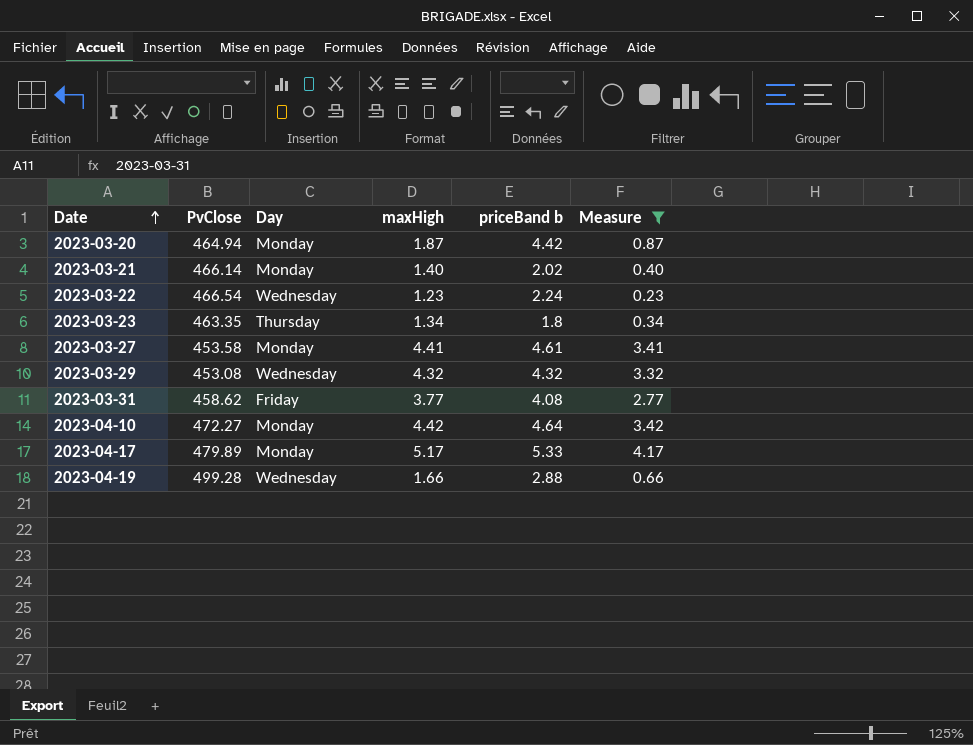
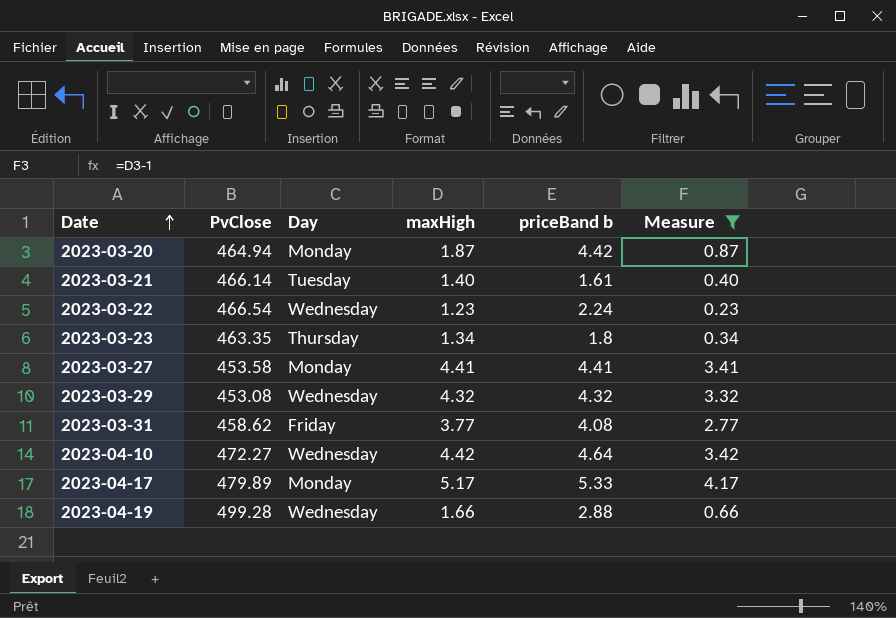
2023-03-21 | Day: Monday -> Tuesday
2023-03-21 | priceBand b: 2.02 -> 1.61
2023-03-27 | priceBand b: 4.61 -> 4.41
2023-04-10 | Day: Monday -> Wednesday

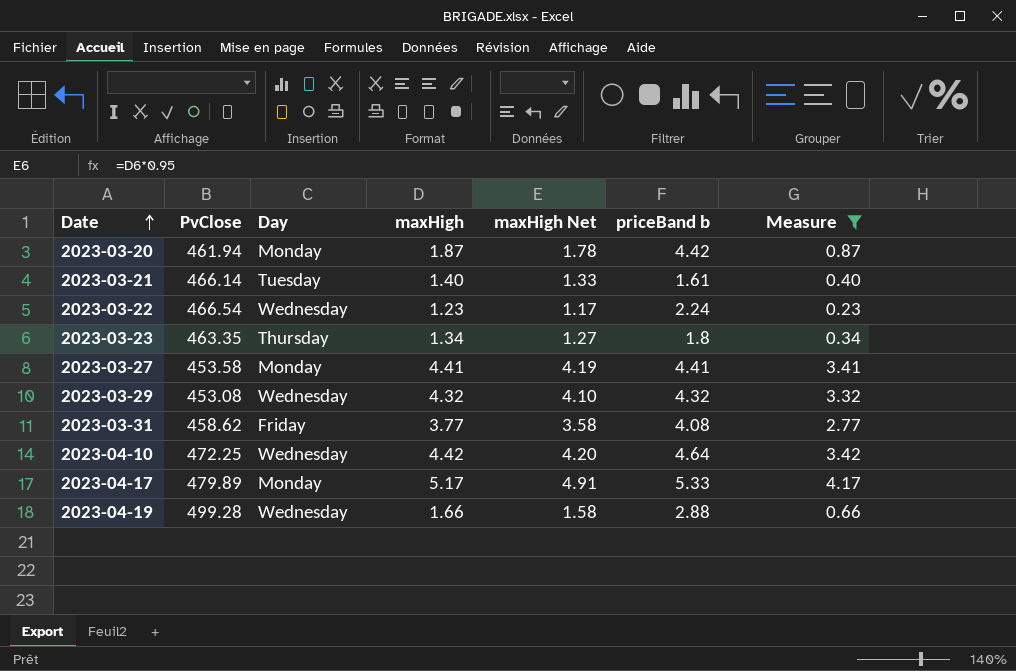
column maxHigh Net | formula: none -> [maxHigh] * 0.95
2023-03-20 | PvClose: 464.94 -> 461.94
2023-04-10 | PvClose: 472.27 -> 472.25

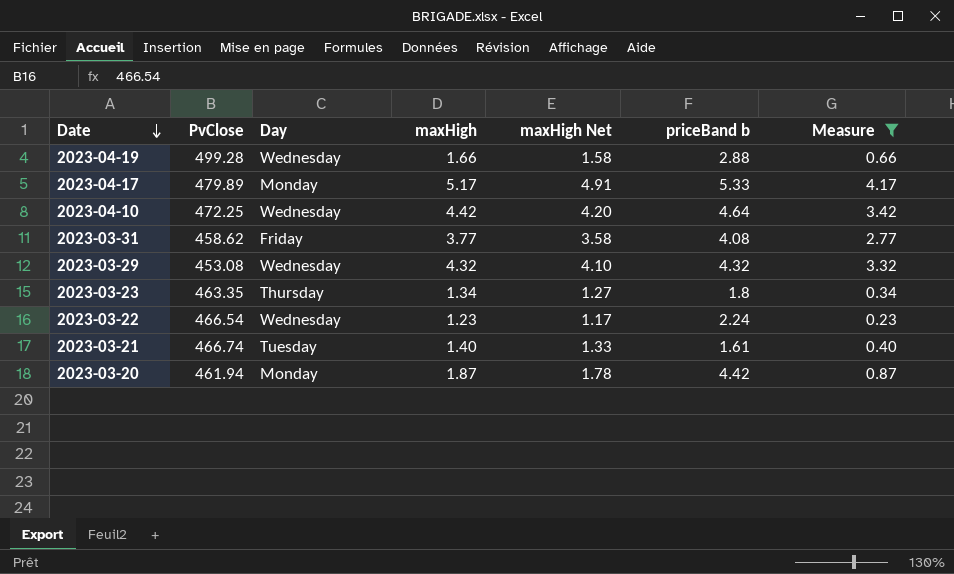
row order: Date ascending -> Date descending
row 2023-03-27: 453.58 | Monday | 4.41 | 4.19 | 4.41 | 3.41 -> none
2023-03-21 | PvClose: 466.14 -> 466.74

